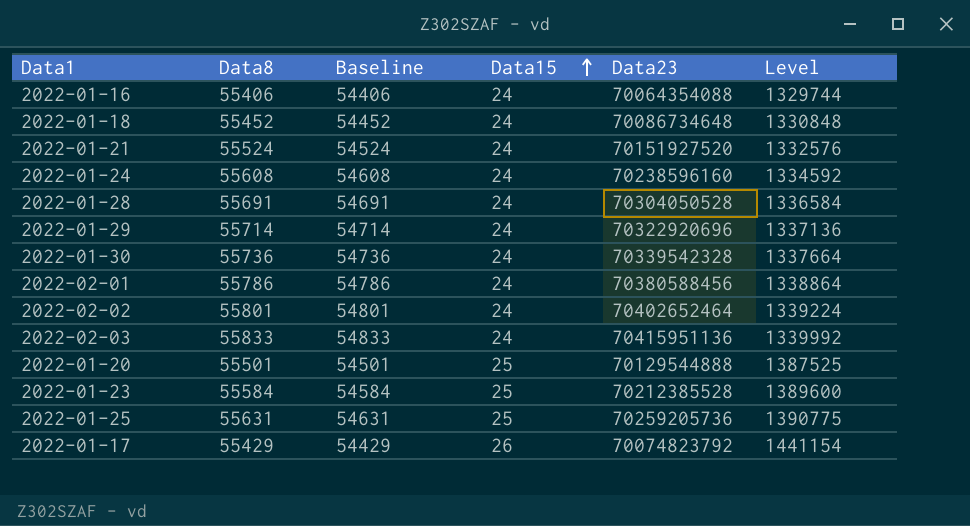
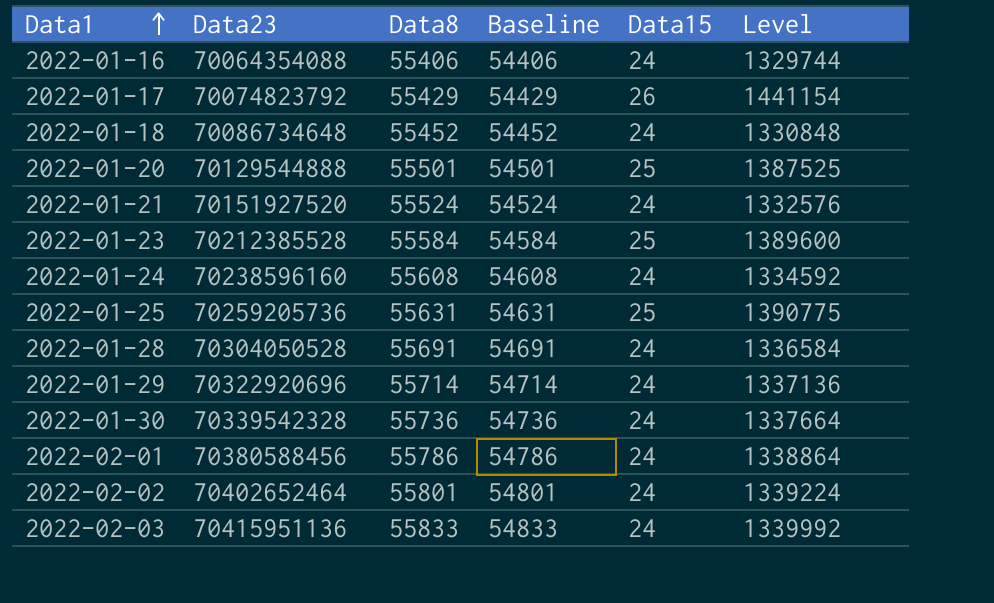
row order: Data15 ascending -> Data1 ascending
column Data23 | position: 5 -> 2

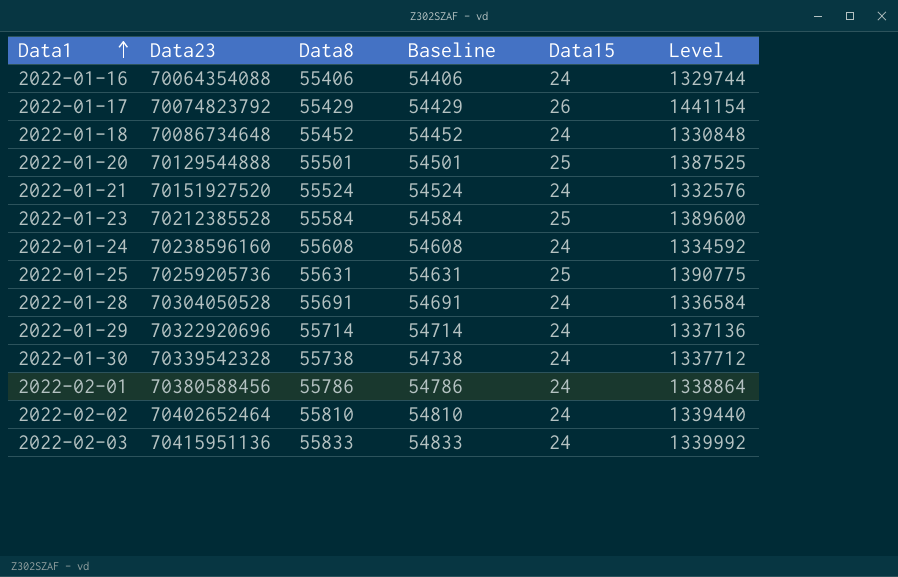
2022-01-30 | Data8: 55736 -> 55738
2022-01-30 | Baseline: 54736 -> 54738
2022-01-30 | Level: 1337664 -> 1337712
2022-02-02 | Data8: 55801 -> 55810
2022-02-02 | Baseline: 54801 -> 54810
2022-02-02 | Level: 1339224 -> 1339440

